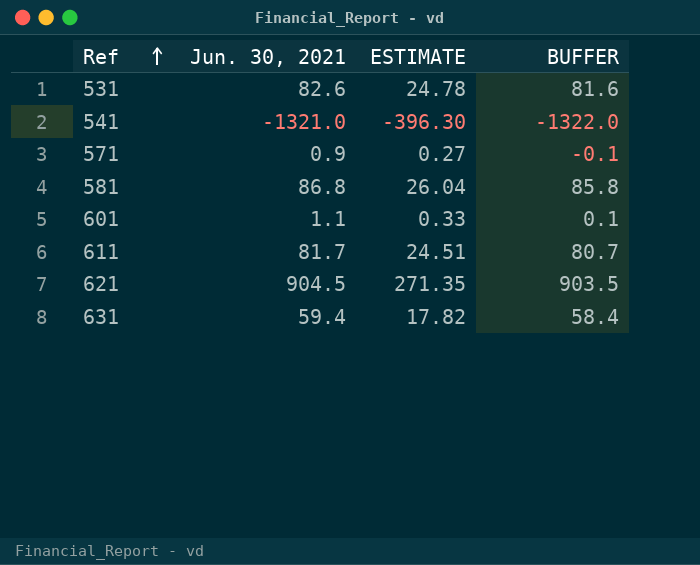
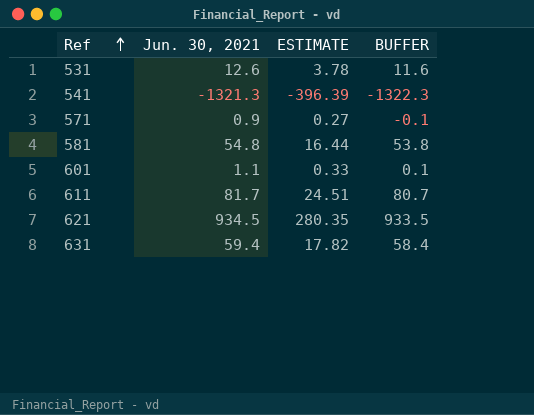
531 | Jun. 30, 2021: 82.6 -> 12.6
531 | ESTIMATE: 24.78 -> 3.78
531 | BUFFER: 81.6 -> 11.6
541 | Jun. 30, 2021: -1321.0 -> -1321.3
541 | ESTIMATE: -396.30 -> -396.39
541 | BUFFER: -1322.0 -> -1322.3
581 | Jun. 30, 2021: 86.8 -> 54.8
581 | ESTIMATE: 26.04 -> 16.44
581 | BUFFER: 85.8 -> 53.8
621 | Jun. 30, 2021: 904.5 -> 934.5
621 | ESTIMATE: 271.35 -> 280.35
621 | BUFFER: 903.5 -> 933.5

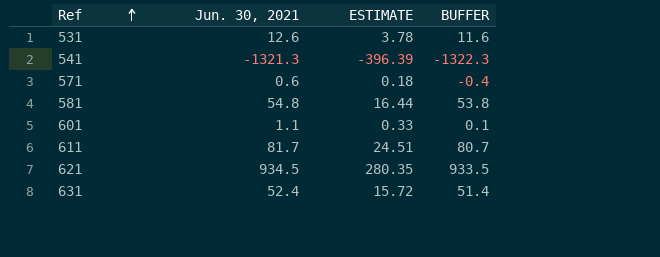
571 | Jun. 30, 2021: 0.9 -> 0.6
571 | ESTIMATE: 0.27 -> 0.18
571 | BUFFER: -0.1 -> -0.4
631 | Jun. 30, 2021: 59.4 -> 52.4
631 | ESTIMATE: 17.82 -> 15.72
631 | BUFFER: 58.4 -> 51.4

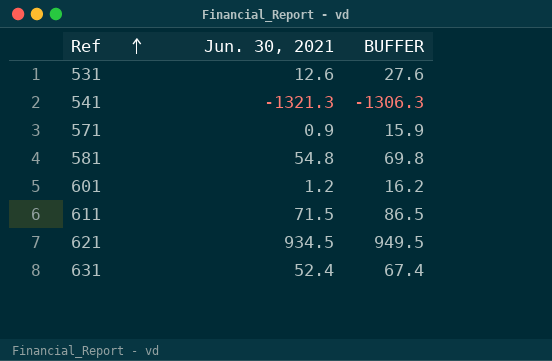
column ESTIMATE | formula: [Jun. 30, 2021] * 0.3 -> none
column BUFFER | formula: [Jun. 30, 2021] - 1 -> [Jun. 30, 2021] + 15
571 | Jun. 30, 2021: 0.6 -> 0.9
601 | Jun. 30, 2021: 1.1 -> 1.2
611 | Jun. 30, 2021: 81.7 -> 71.5

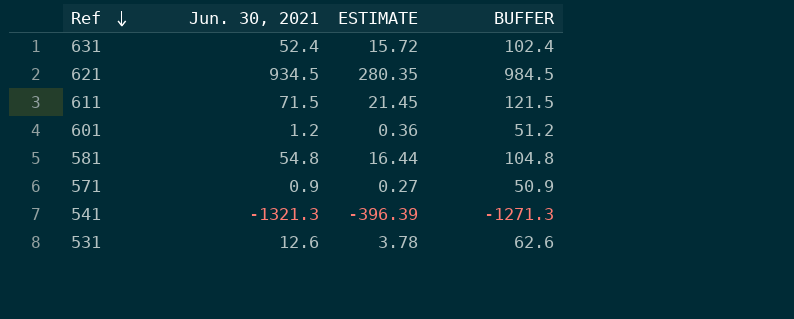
row order: Ref ascending -> Ref descending
column ESTIMATE | formula: none -> [Jun. 30, 2021] * 0.3
column BUFFER | formula: [Jun. 30, 2021] + 15 -> [Jun. 30, 2021] + 50

